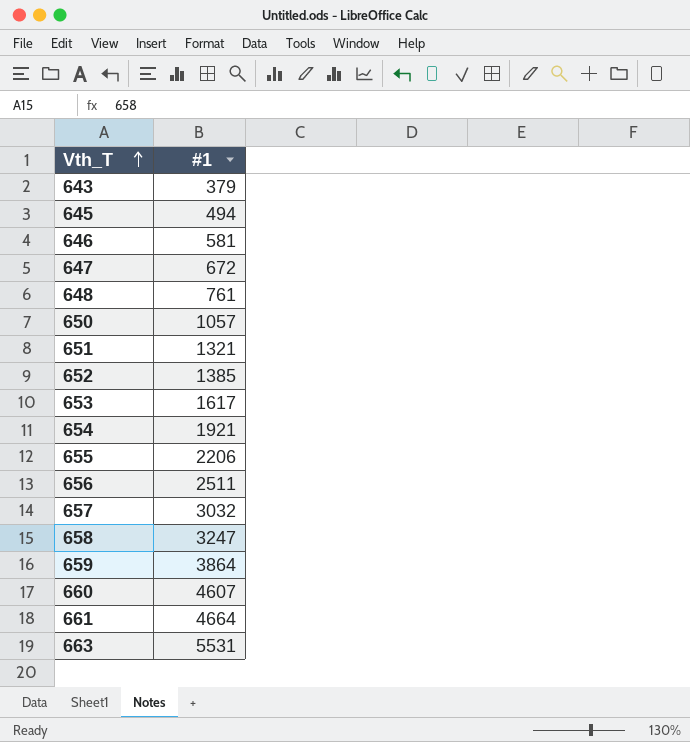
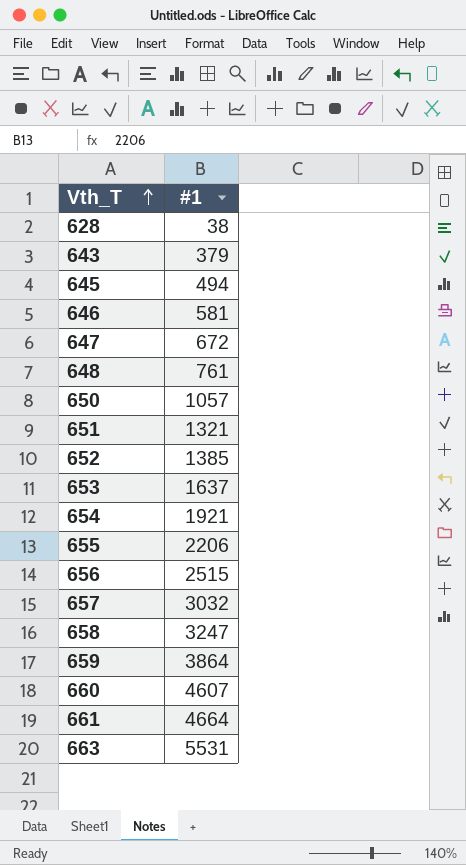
row 628: none -> 38
653 | #1: 1617 -> 1637
656 | #1: 2511 -> 2515

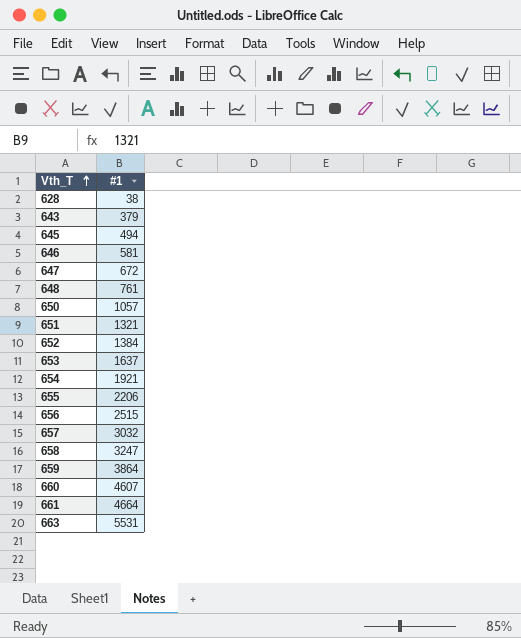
652 | #1: 1385 -> 1384

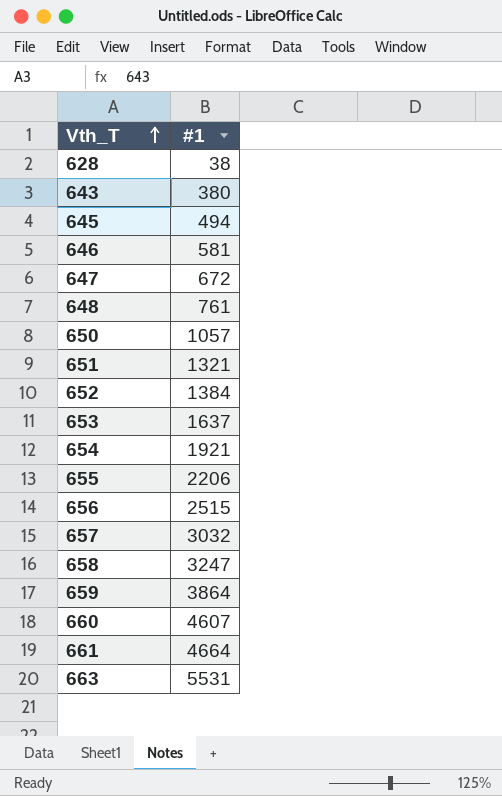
643 | #1: 379 -> 380

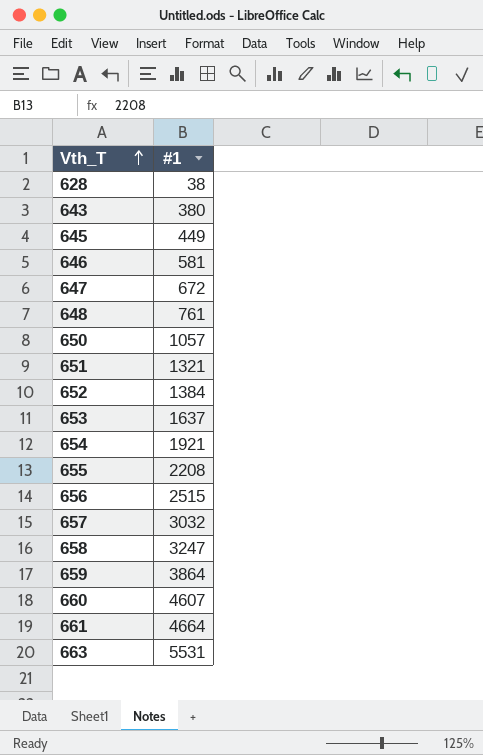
645 | #1: 494 -> 449
655 | #1: 2206 -> 2208

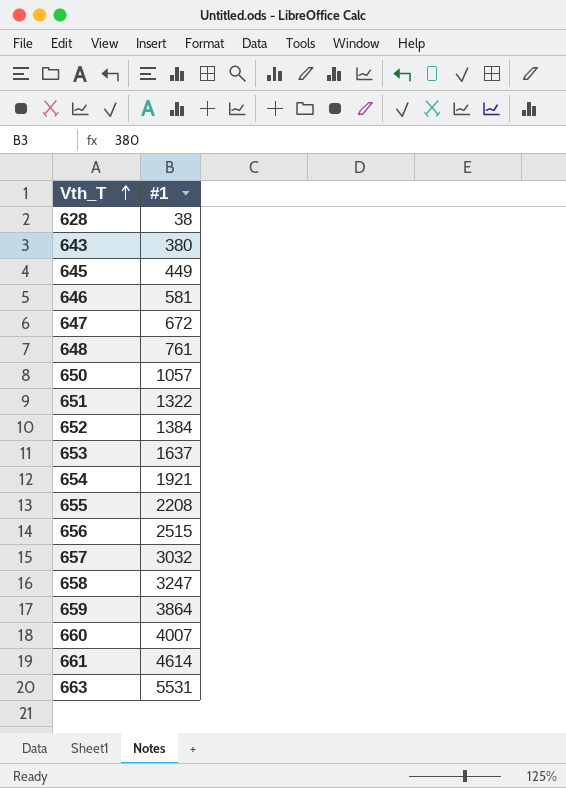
651 | #1: 1321 -> 1322
660 | #1: 4607 -> 4007
661 | #1: 4664 -> 4614

